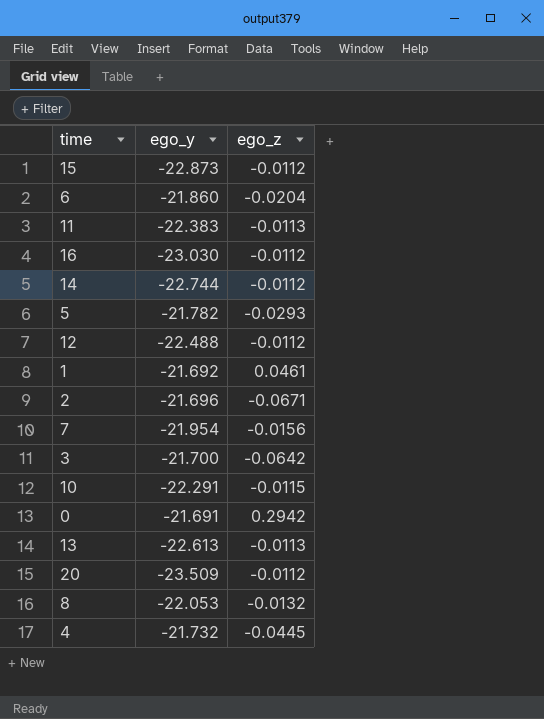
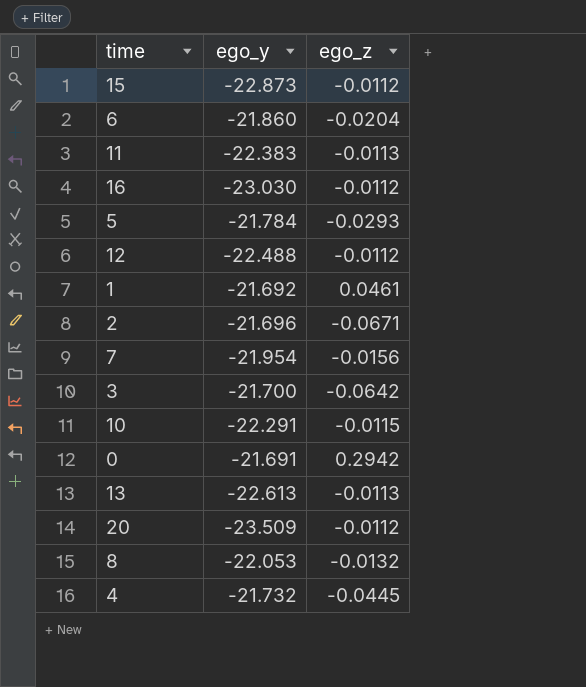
row 14: -22.744 | -0.0112 -> none
5 | ego_y: -21.782 -> -21.784

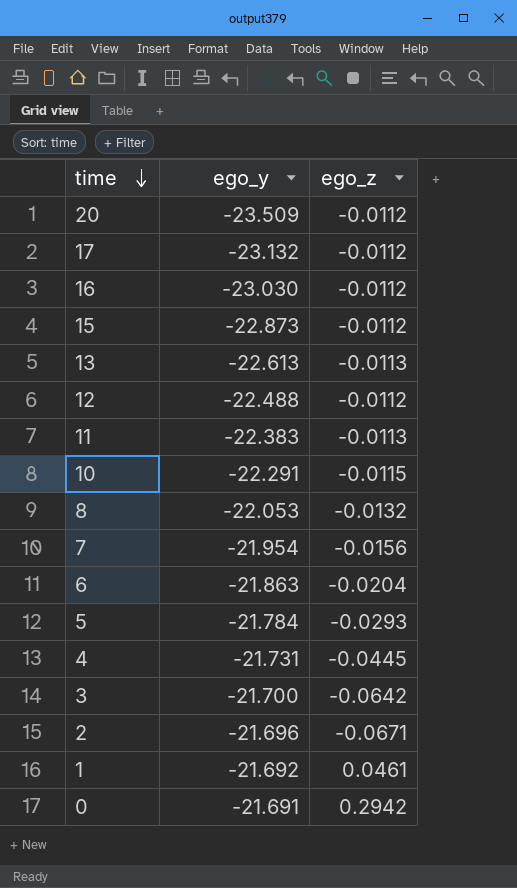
row order: none -> time descending
row 17: none -> -23.132 | -0.0112
6 | ego_y: -21.860 -> -21.863
4 | ego_y: -21.732 -> -21.731

